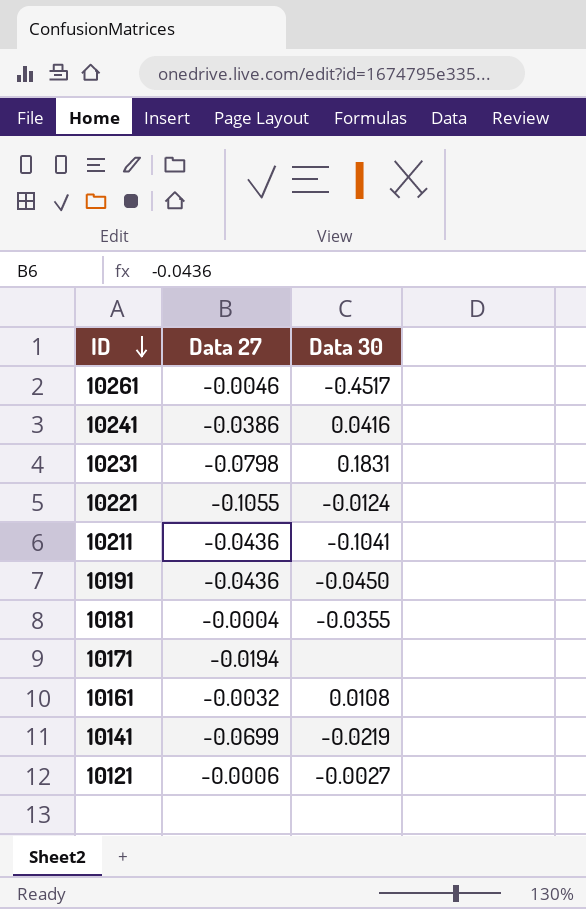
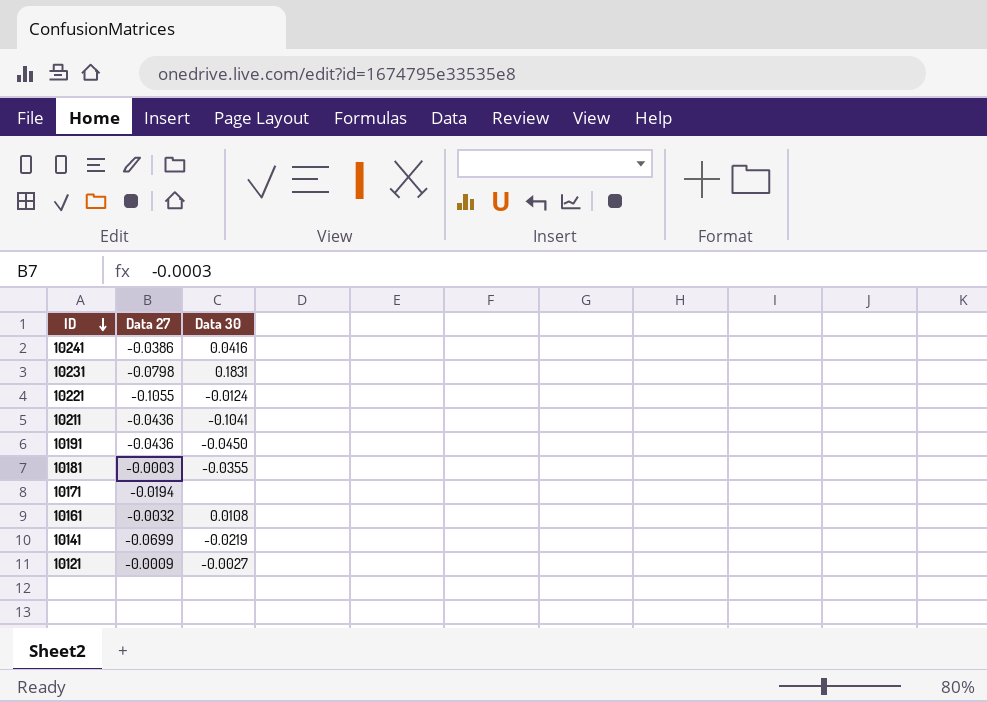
row 10261: -0.0046 | -0.4517 -> none
10181 | Data 27: -0.0004 -> -0.0003
10121 | Data 27: -0.0006 -> -0.0009

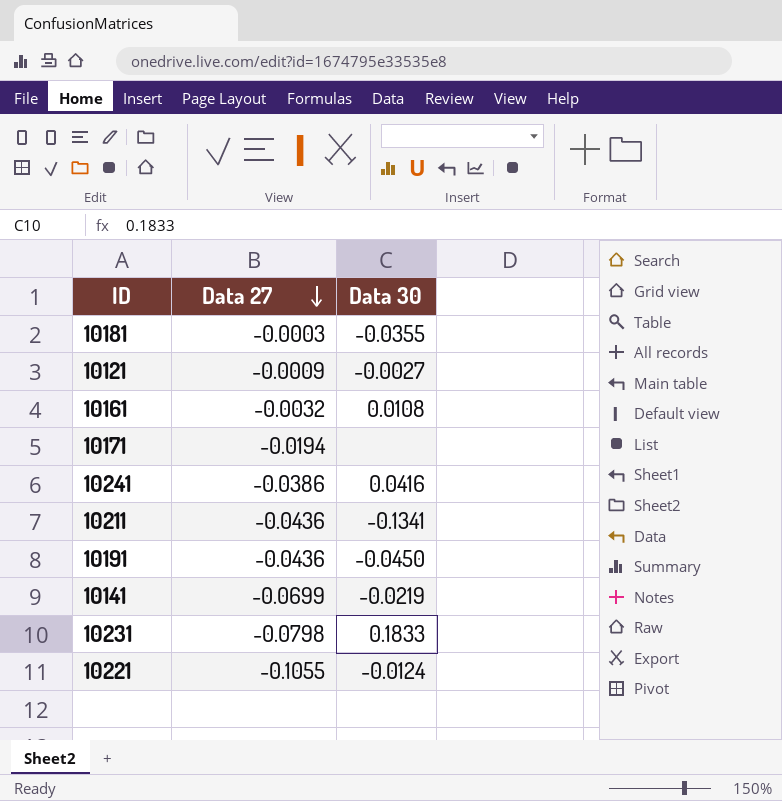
row order: ID descending -> Data 27 descending
10211 | Data 30: -0.1041 -> -0.1341
10231 | Data 30: 0.1831 -> 0.1833

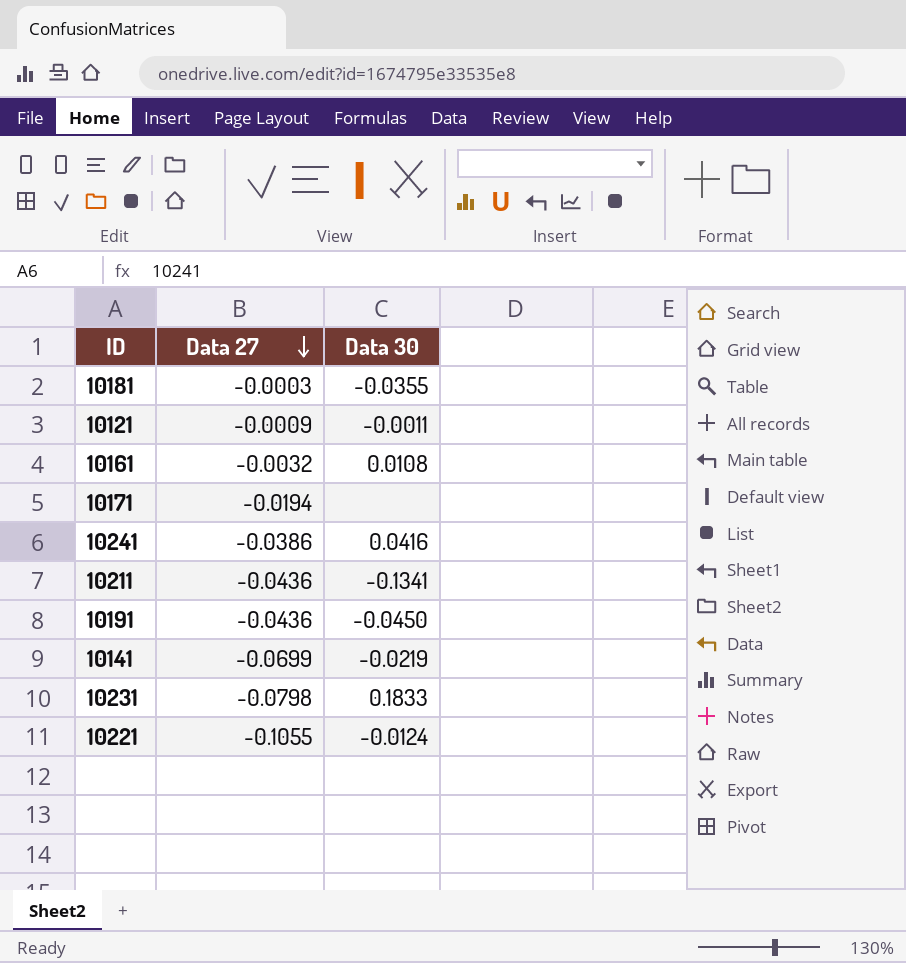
10121 | Data 30: -0.0027 -> -0.0011

